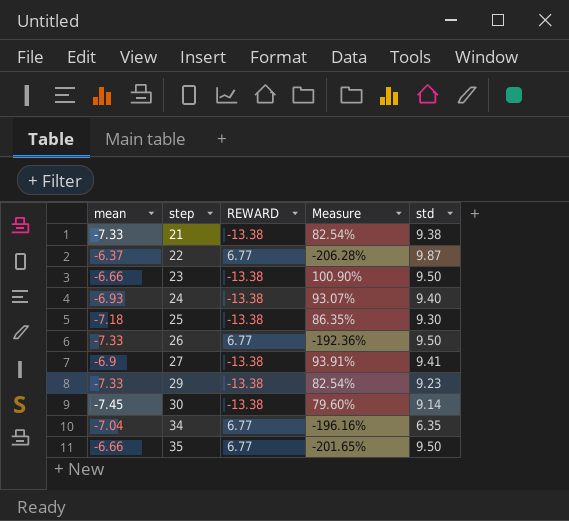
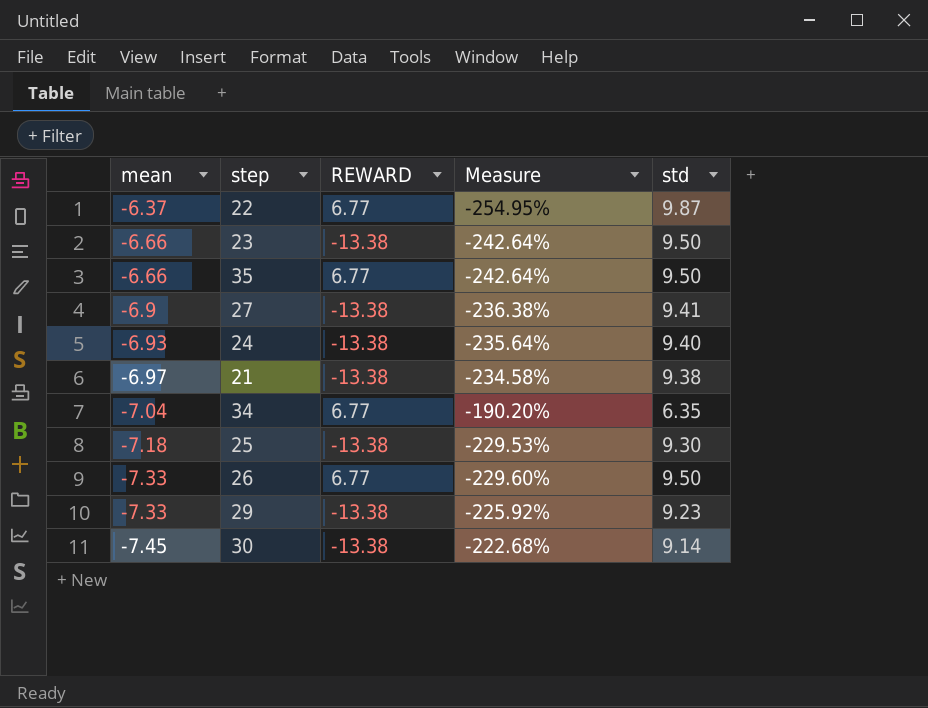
row order: step ascending -> mean descending
column Measure | formula: ([REWARD] - [mean]) / [mean] -> ([std] - [mean]) / [mean]
21 | mean: -7.33 -> -6.97

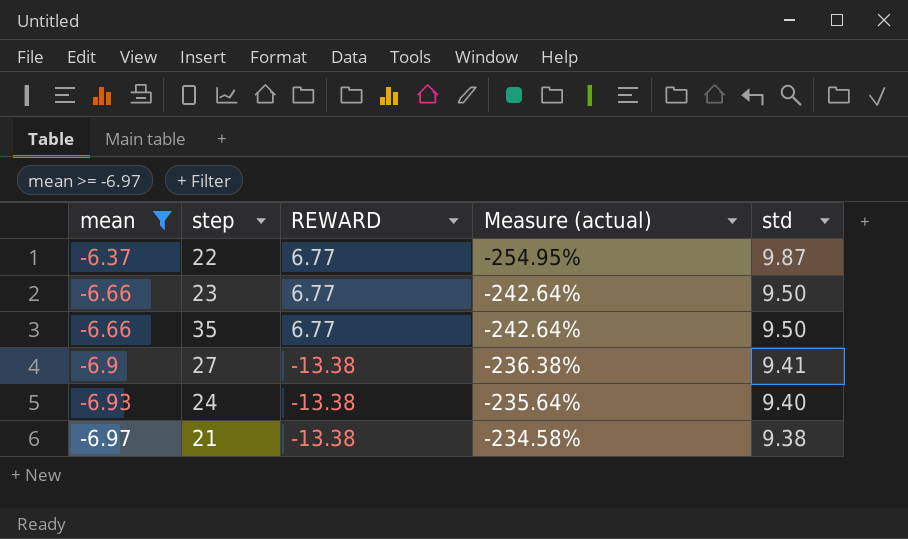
filter: none -> mean >= -6.97
column name: Measure -> Measure (actual)
23 | REWARD: -13.38 -> 6.77

